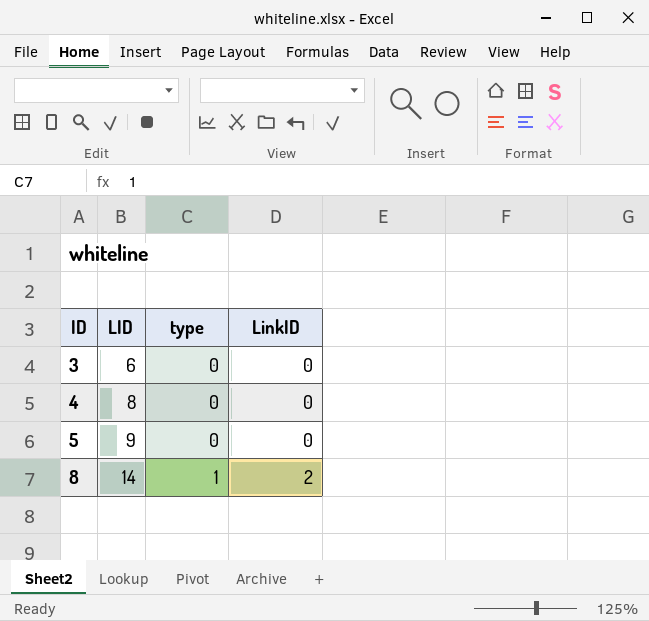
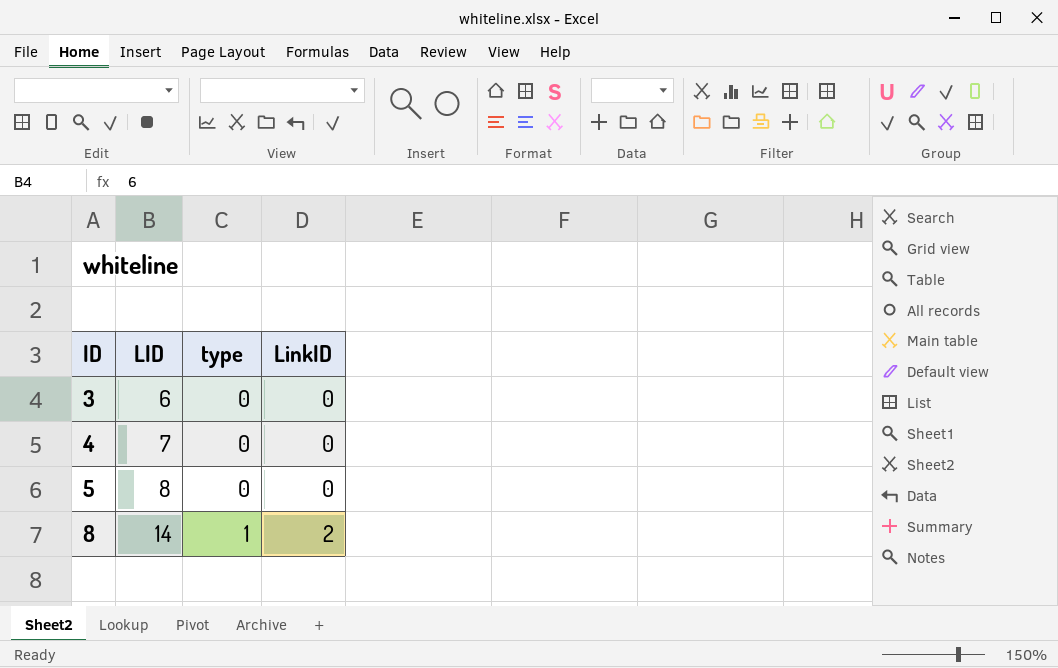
4 | LID: 8 -> 7
5 | LID: 9 -> 8

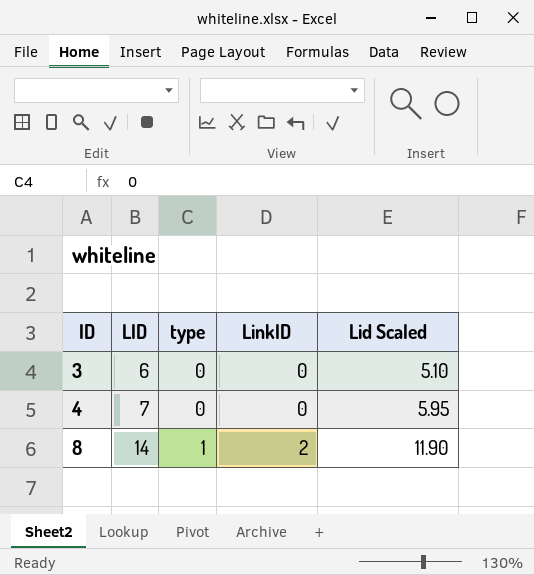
column Lid Scaled | formula: none -> [LID] * 0.85
row 5: 8 | 0 | 0 -> none

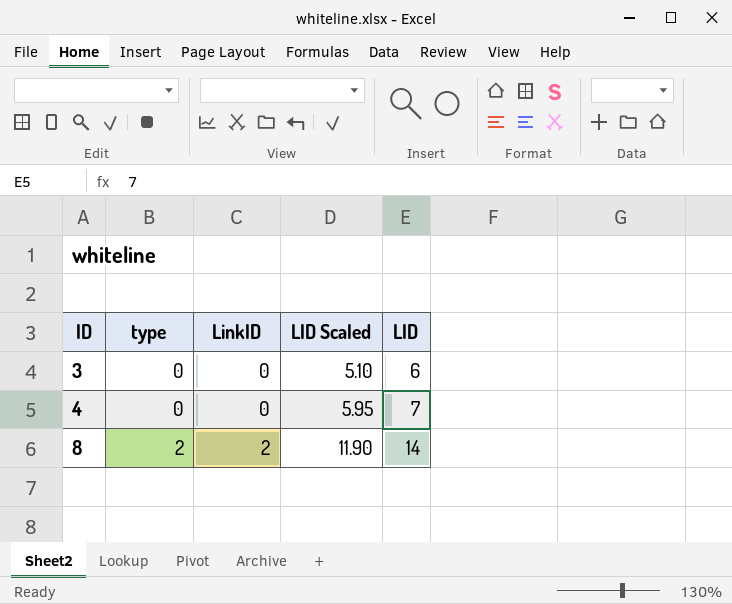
column name: Lid Scaled -> LID Scaled
column LID | position: 2 -> 5
8 | type: 1 -> 2

